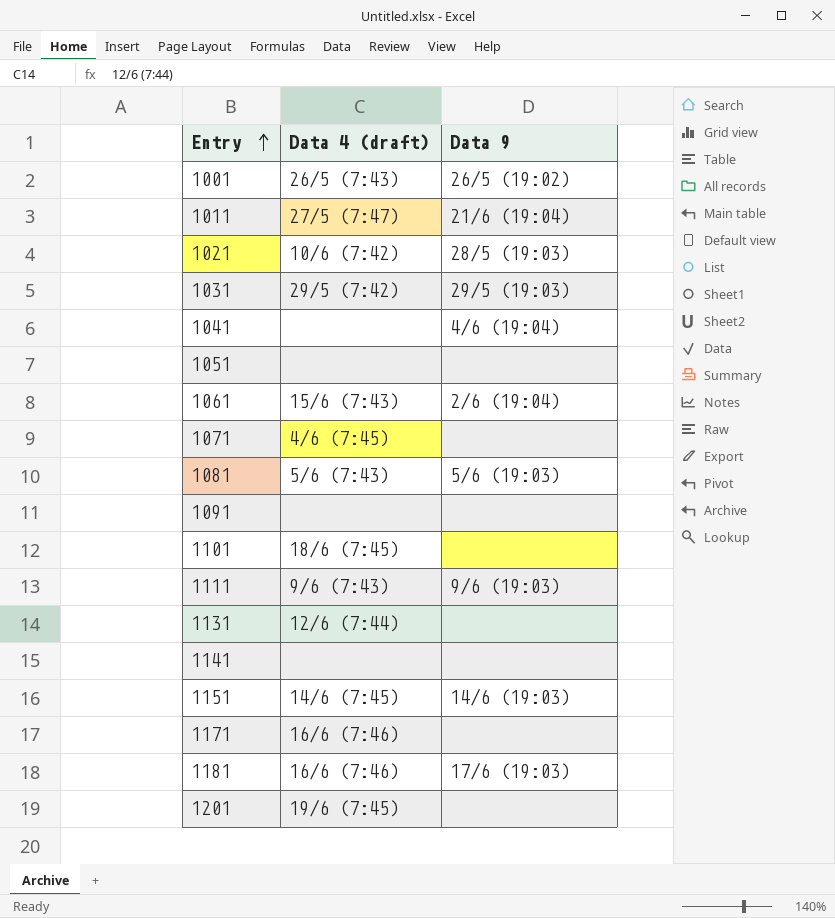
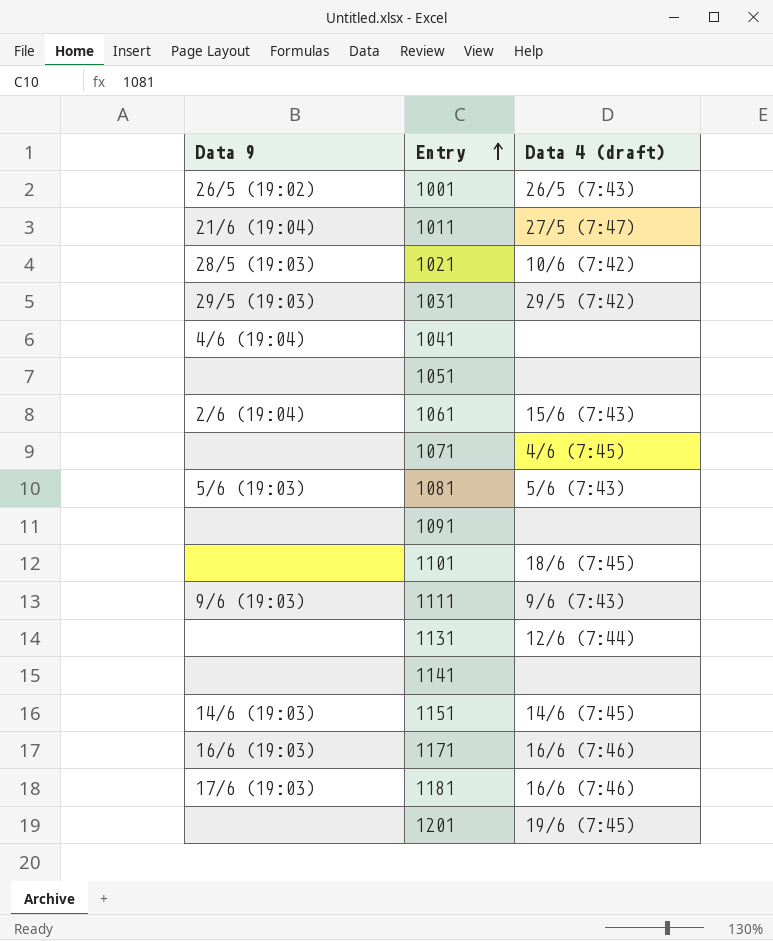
column Data 9 | position: 3 -> 1
1171 | Data 9: none -> 16/6 (19:03)

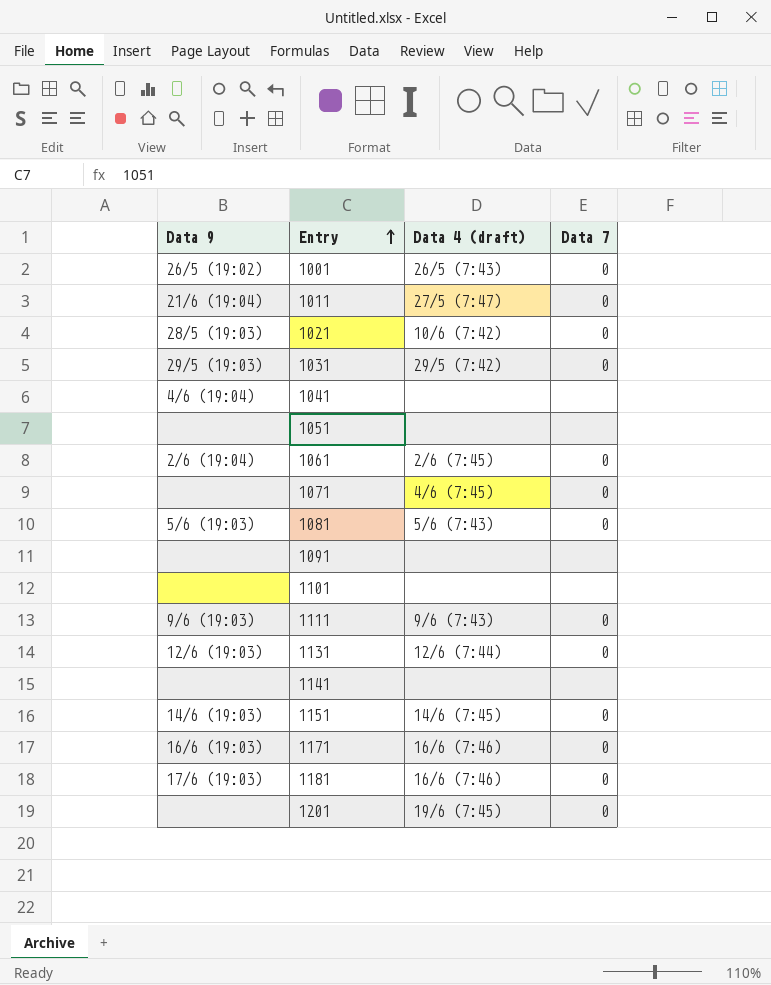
column Data 7 | position: none -> 4
1061 | Data 4 (draft): 15/6 (7:43) -> 2/6 (7:45)
1101 | Data 4 (draft): 18/6 (7:45) -> none
1131 | Data 9: none -> 12/6 (19:03)

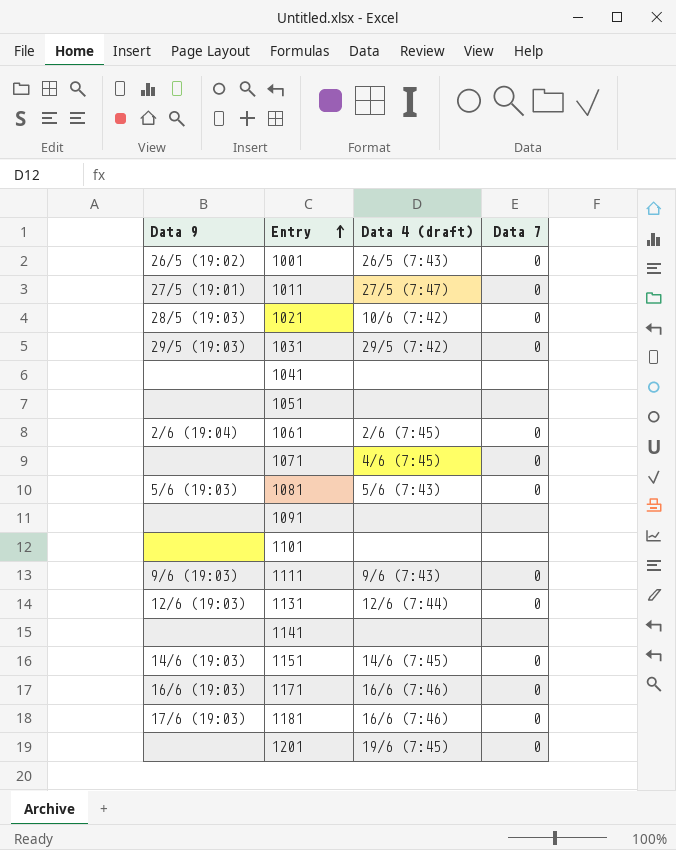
1011 | Data 9: 21/6 (19:04) -> 27/5 (19:01)
1041 | Data 9: 4/6 (19:04) -> none

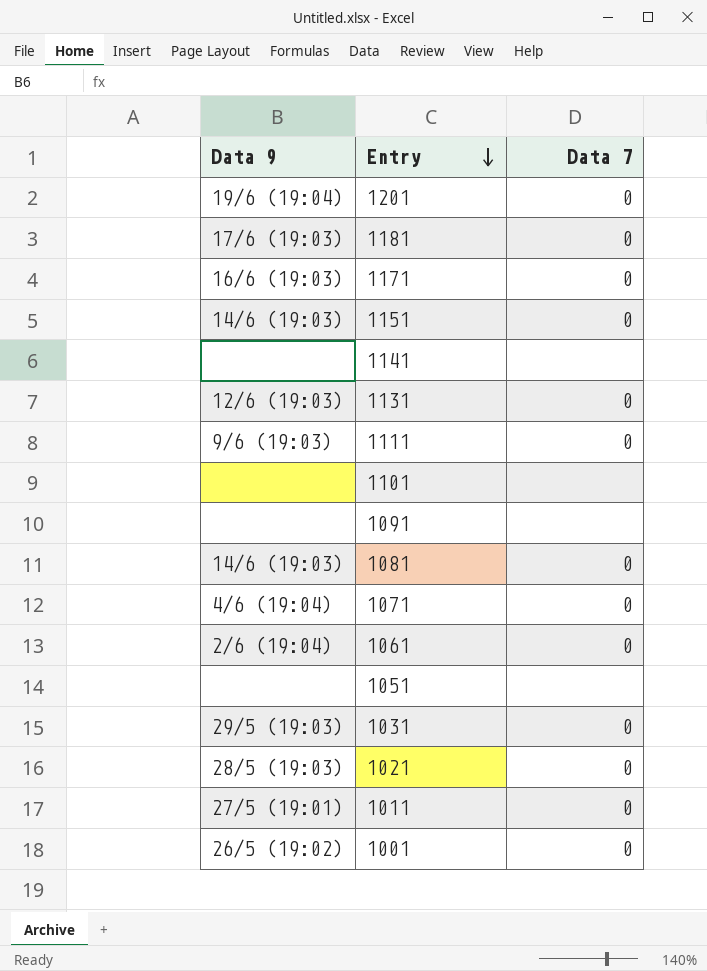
row order: Entry ascending -> Entry descending
column Data 4 (draft) | position: 3 -> none
row 1041: none | none | none -> none
1201 | Data 9: none -> 19/6 (19:04)
1081 | Data 9: 5/6 (19:03) -> 14/6 (19:03)
1071 | Data 9: none -> 4/6 (19:04)

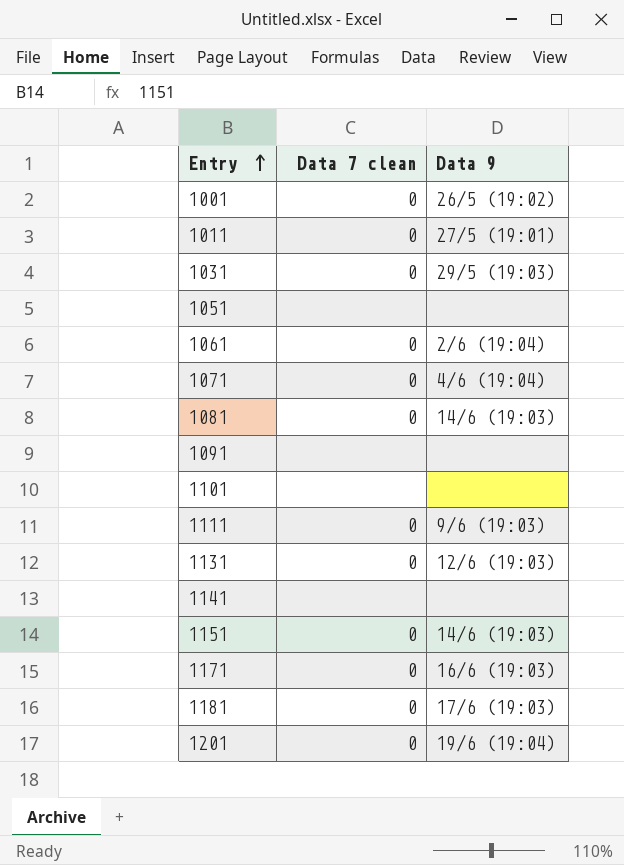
row order: Entry descending -> Entry ascending
column name: Data 7 -> Data 7 clean
column Data 9 | position: 1 -> 3
row 1021: 28/5 (19:03) | 0 -> none

